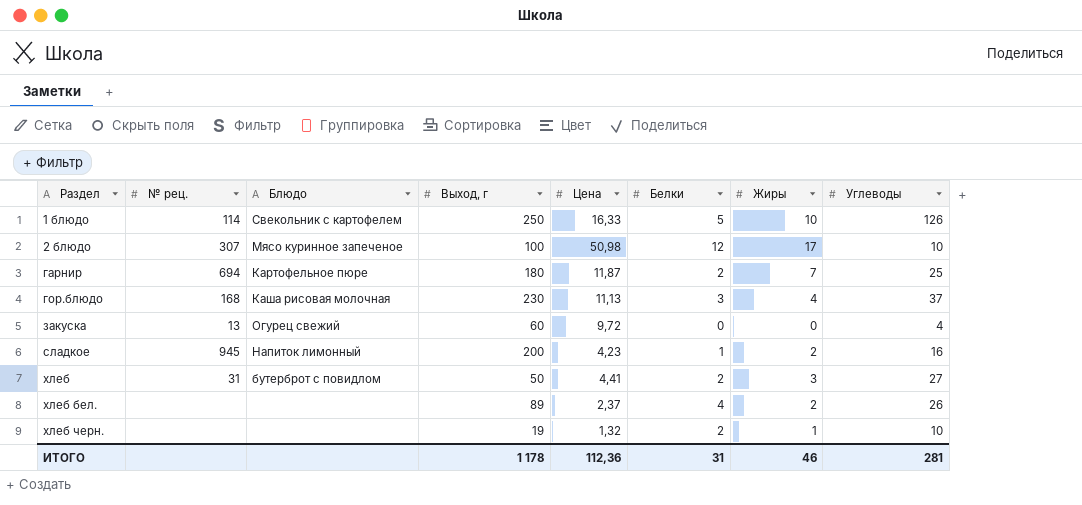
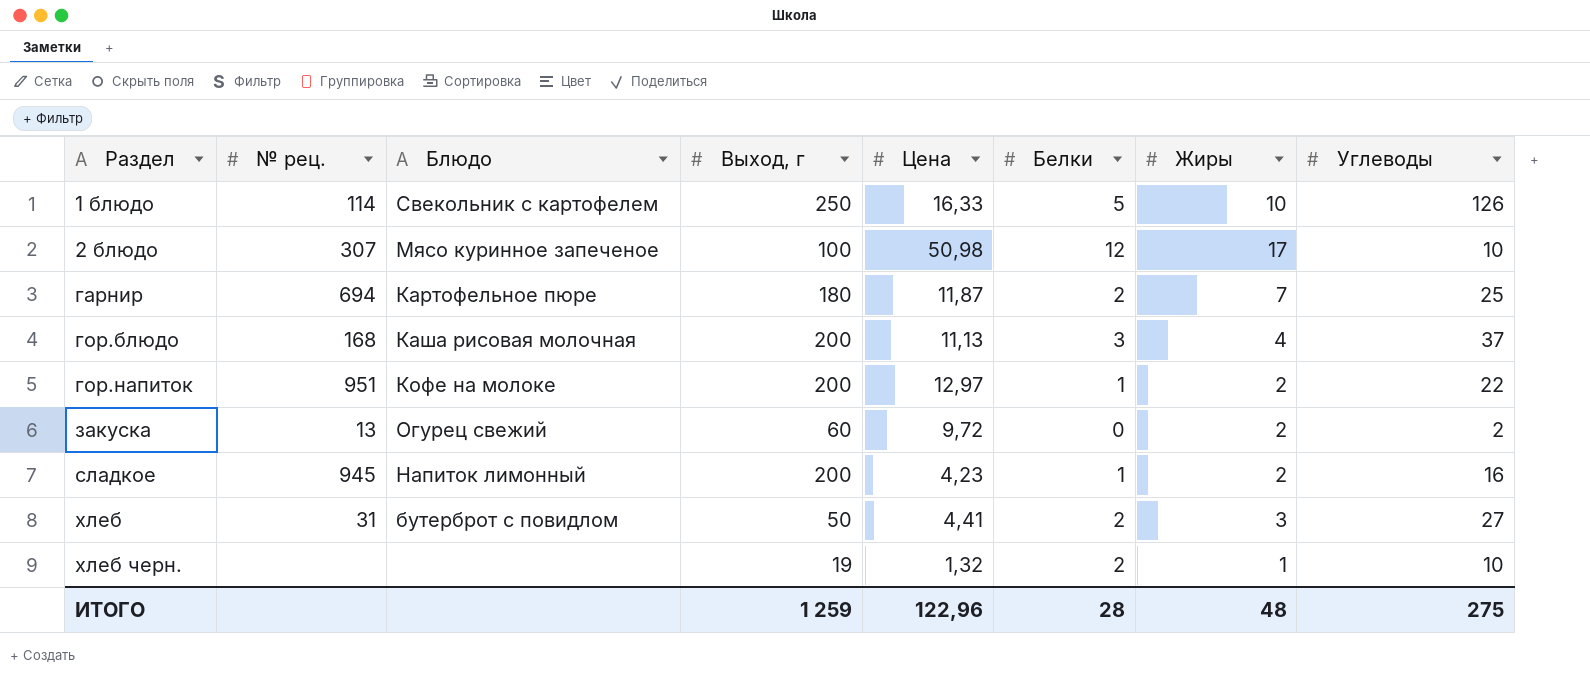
row хлеб бел.: none | none | 89 | 2,37 | 4 | 2 | 26 -> none
гор.блюдо | Выход, г: 230 -> 200
row гор.напиток: none -> 951 | Кофе на молоке | 200 | 12,97 | 1 | 2 | 22
закуска | Жиры: 0 -> 2
закуска | Углеводы: 4 -> 2
ИТОГО | Выход, г: 1 178 -> 1 259
ИТОГО | Цена: 112,36 -> 122,96
ИТОГО | Белки: 31 -> 28
ИТОГО | Жиры: 46 -> 48
ИТОГО | Углеводы: 281 -> 275

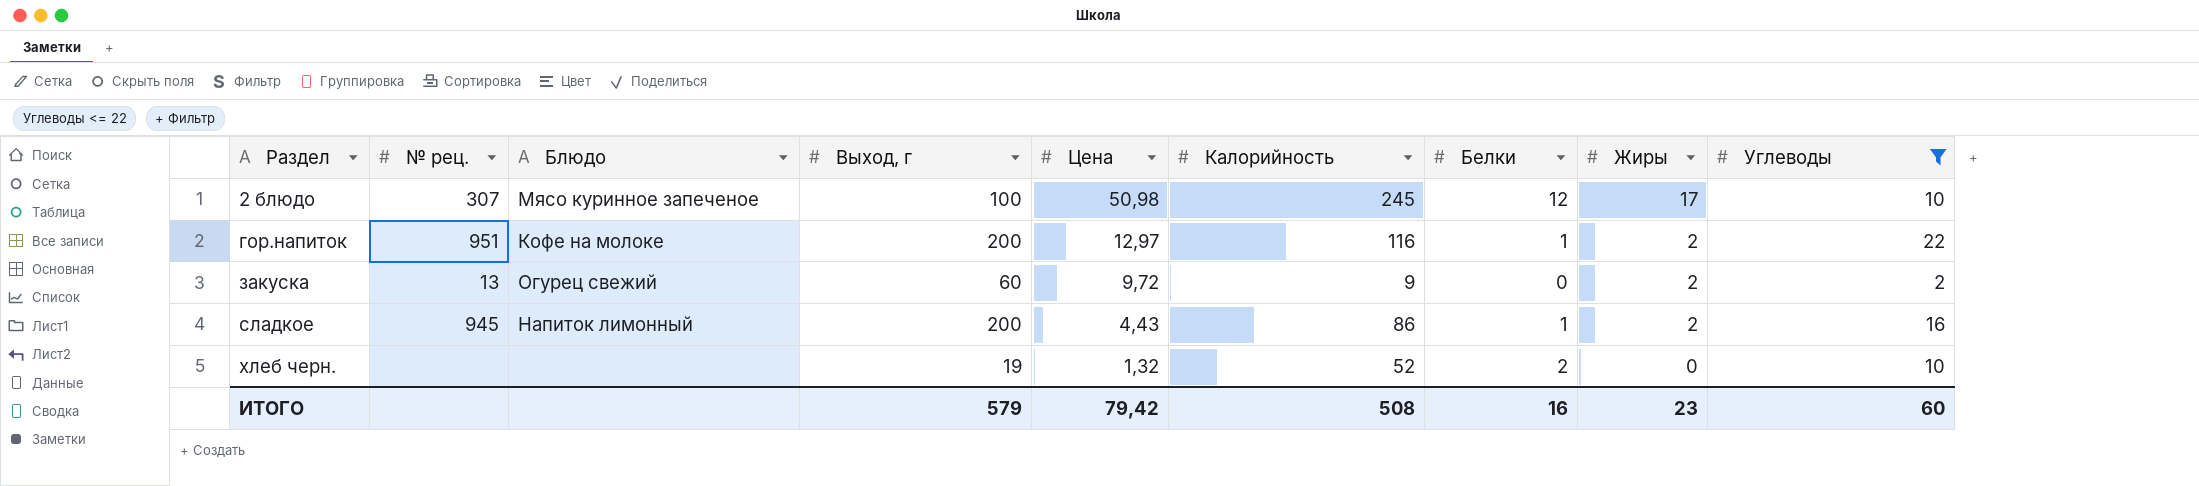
filter: none -> Углеводы <= 22
column Калорийность | position: none -> 6
сладкое | Цена: 4,23 -> 4,43
хлеб черн. | Жиры: 1 -> 0
ИТОГО | Выход, г: 1 259 -> 579
ИТОГО | Цена: 122,96 -> 79,42
ИТОГО | Белки: 28 -> 16
ИТОГО | Жиры: 48 -> 23
ИТОГО | Углеводы: 275 -> 60

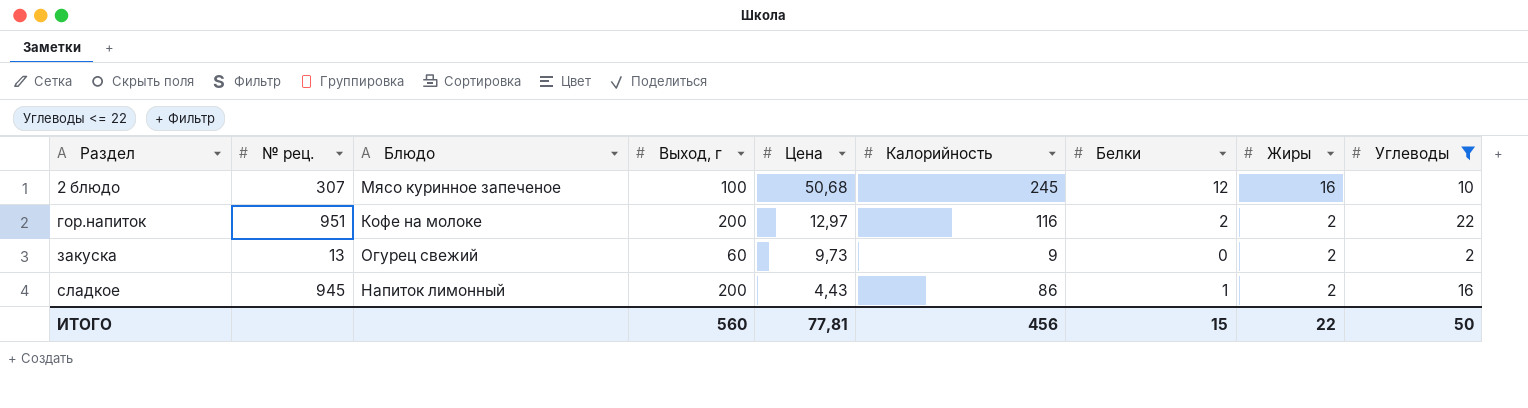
row хлеб черн.: none | none | 19 | 1,32 | 52 | 2 | 0 | 10 -> none
2 блюдо | Цена: 50,98 -> 50,68
2 блюдо | Жиры: 17 -> 16
гор.напиток | Белки: 1 -> 2
закуска | Цена: 9,72 -> 9,73
ИТОГО | Выход, г: 579 -> 560
ИТОГО | Цена: 79,42 -> 77,81
ИТОГО | Калорийность: 508 -> 456
ИТОГО | Белки: 16 -> 15
ИТОГО | Жиры: 23 -> 22
ИТОГО | Углеводы: 60 -> 50

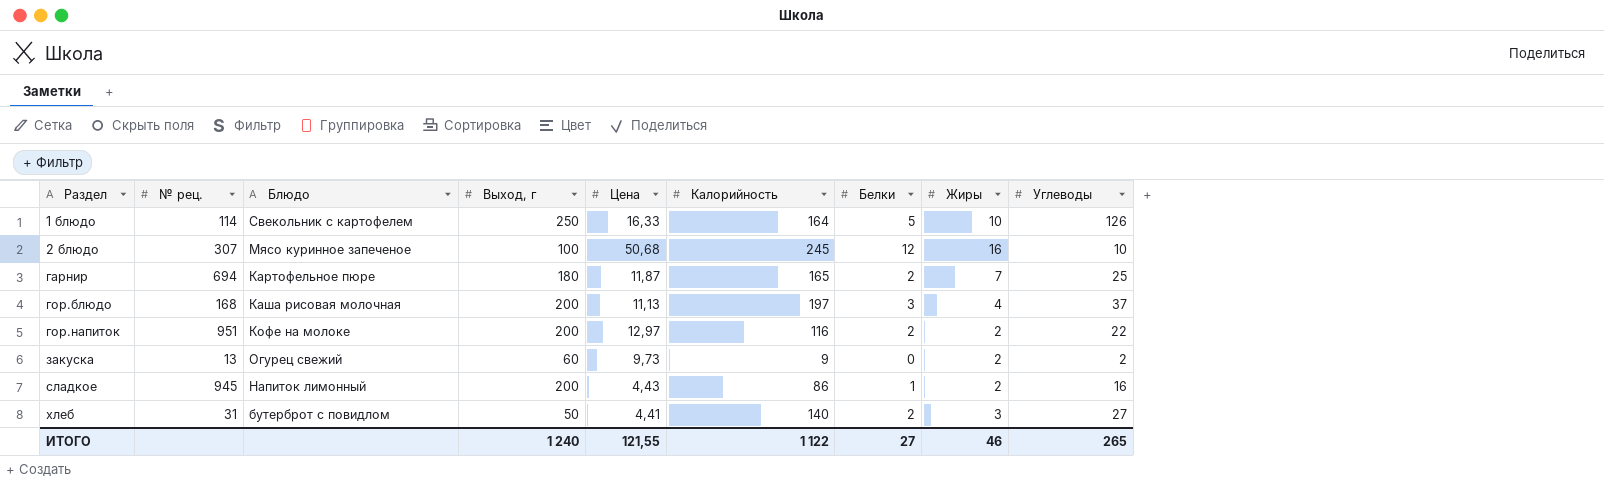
filter: Углеводы <= 22 -> none
ИТОГО | Выход, г: 560 -> 1 240
ИТОГО | Цена: 77,81 -> 121,55
ИТОГО | Калорийность: 456 -> 1 122
ИТОГО | Белки: 15 -> 27
ИТОГО | Жиры: 22 -> 46
ИТОГО | Углеводы: 50 -> 265

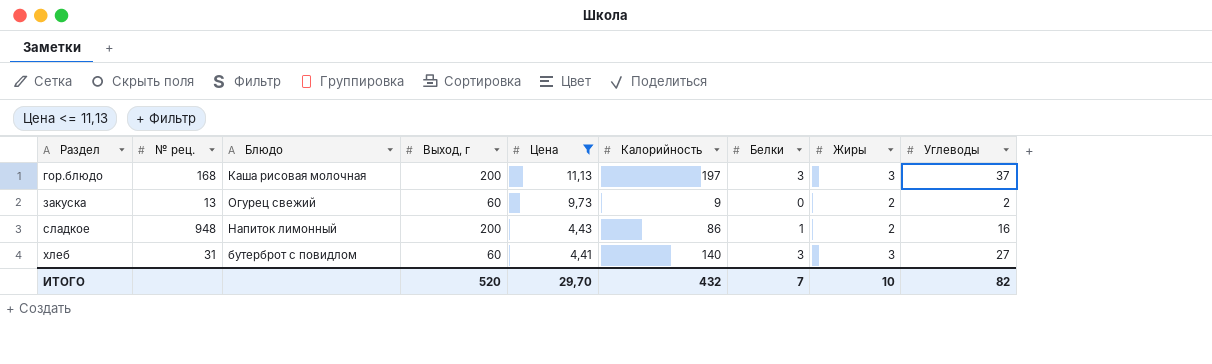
filter: none -> Цена <= 11,13
гор.блюдо | Жиры: 4 -> 3
сладкое | № рец.: 945 -> 948
хлеб | Выход, г: 50 -> 60
хлеб | Белки: 2 -> 3
ИТОГО | Выход, г: 1 240 -> 520
ИТОГО | Цена: 121,55 -> 29,70
ИТОГО | Калорийность: 1 122 -> 432
ИТОГО | Белки: 27 -> 7
ИТОГО | Жиры: 46 -> 10
ИТОГО | Углеводы: 265 -> 82

